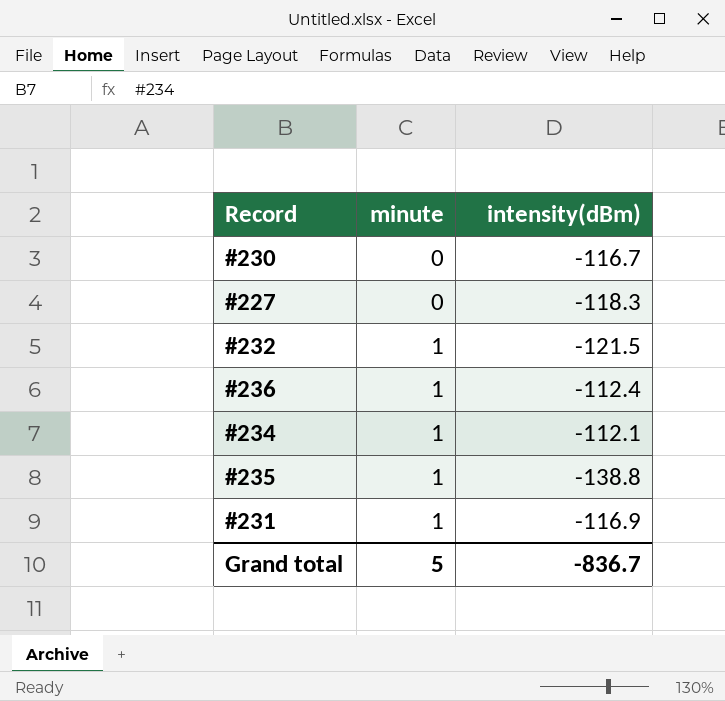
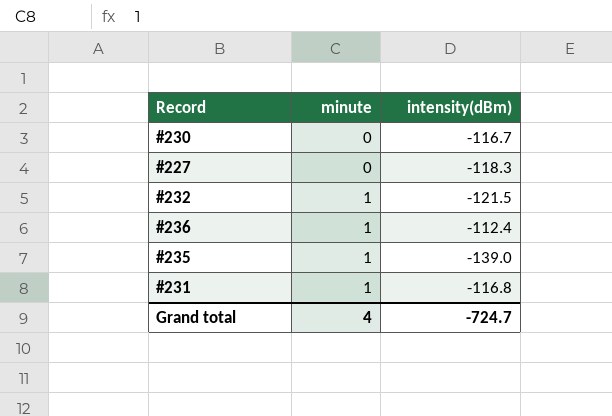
row #234: 1 | -112.1 -> none
#235 | intensity(dBm): -138.8 -> -139.0
#231 | intensity(dBm): -116.9 -> -116.8
Grand total | minute: 5 -> 4
Grand total | intensity(dBm): -836.7 -> -724.7

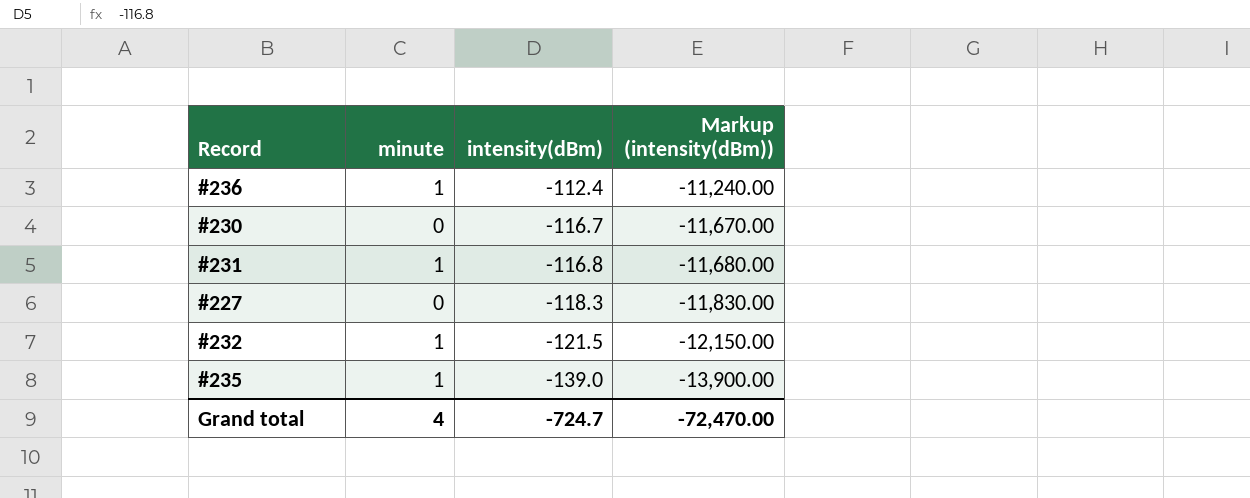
row order: minute ascending -> intensity(dBm) descending
column Markup (intensity(dBm)) | formula: none -> [intensity(dBm)] * 100

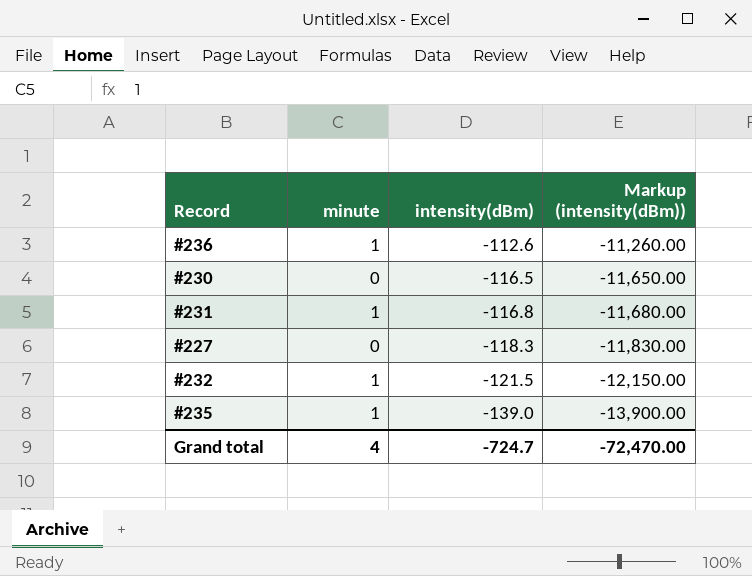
#236 | intensity(dBm): -112.4 -> -112.6
#236 | Markup (intensity(dBm)): -11,240.00 -> -11,260.00
#230 | intensity(dBm): -116.7 -> -116.5
#230 | Markup (intensity(dBm)): -11,670.00 -> -11,650.00

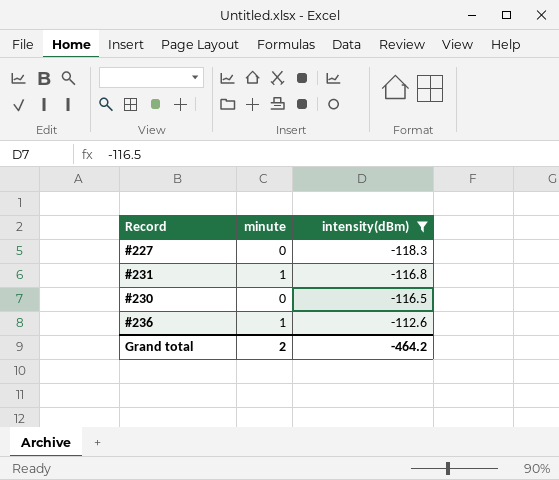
filter: none -> intensity(dBm) >= -118.3
row order: intensity(dBm) descending -> intensity(dBm) ascending
column Markup (intensity(dBm)) | formula: [intensity(dBm)] * 100 -> none
Grand total | minute: 4 -> 2
Grand total | intensity(dBm): -724.7 -> -464.2

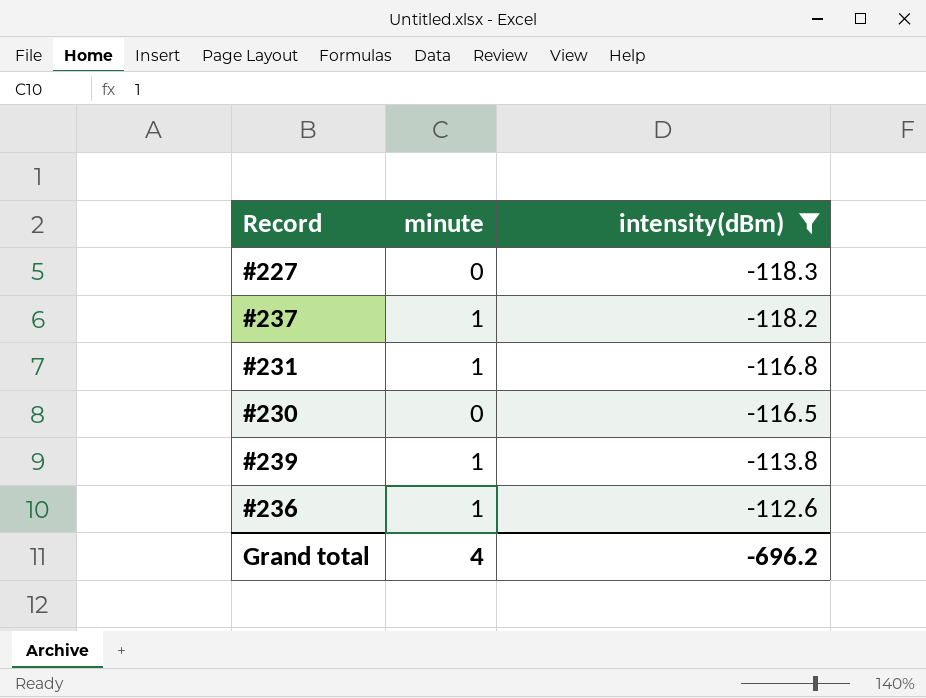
row #237: none -> 1 | -118.2
row #239: none -> 1 | -113.8
Grand total | minute: 2 -> 4
Grand total | intensity(dBm): -464.2 -> -696.2

